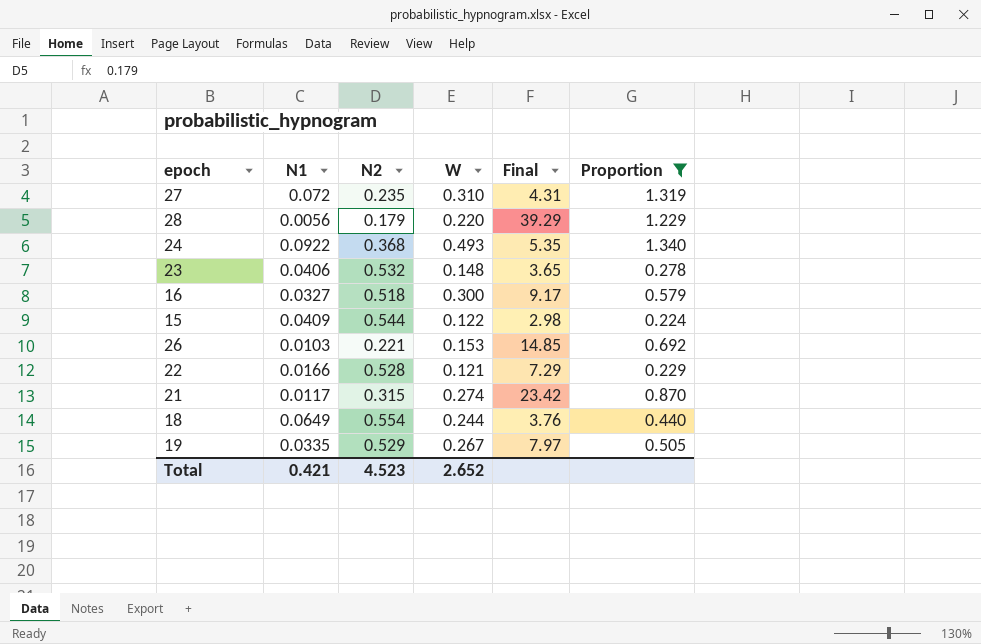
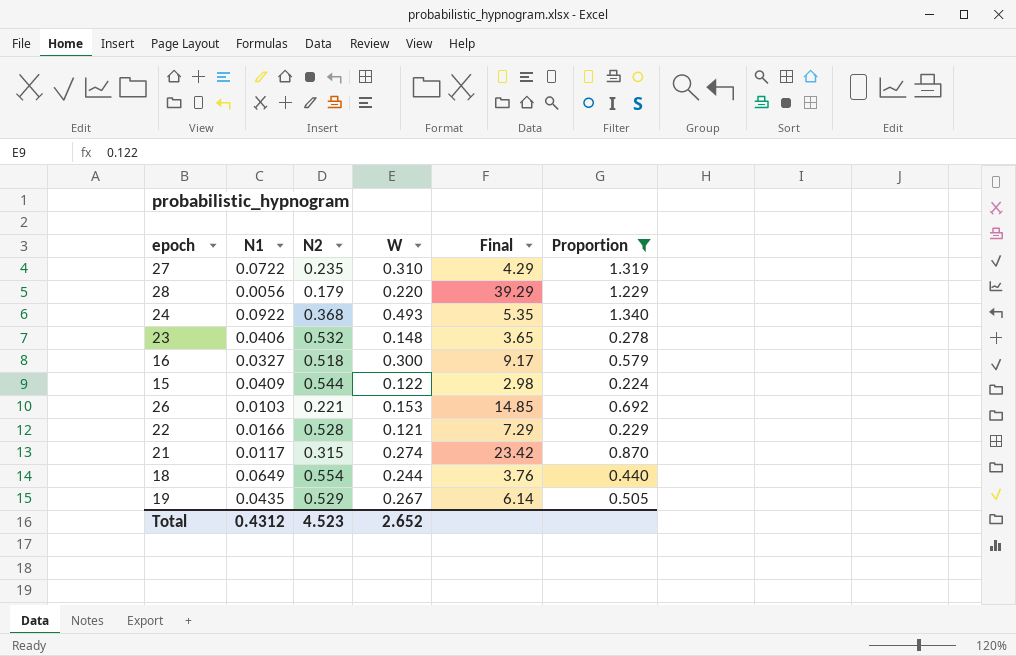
27 | N1: 0.072 -> 0.0722
27 | Final: 4.31 -> 4.29
19 | N1: 0.0335 -> 0.0435
19 | Final: 7.97 -> 6.14
Total | N1: 0.421 -> 0.4312

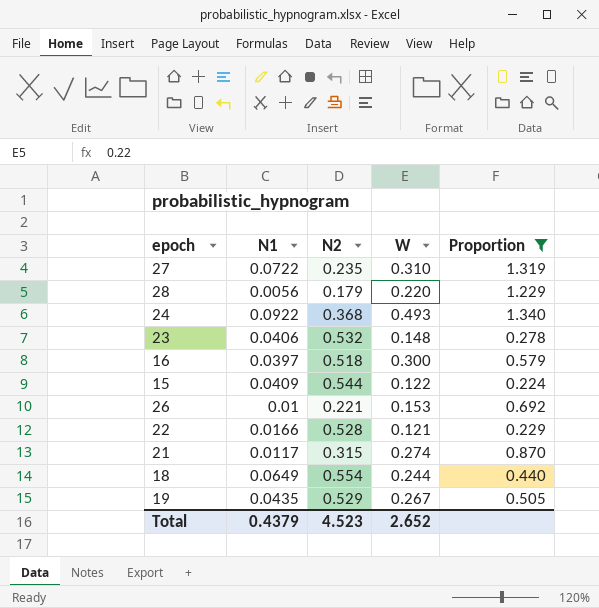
column Final | formula: [W] / [N1] -> none
16 | N1: 0.0327 -> 0.0397
26 | N1: 0.0103 -> 0.01
Total | N1: 0.4312 -> 0.4379

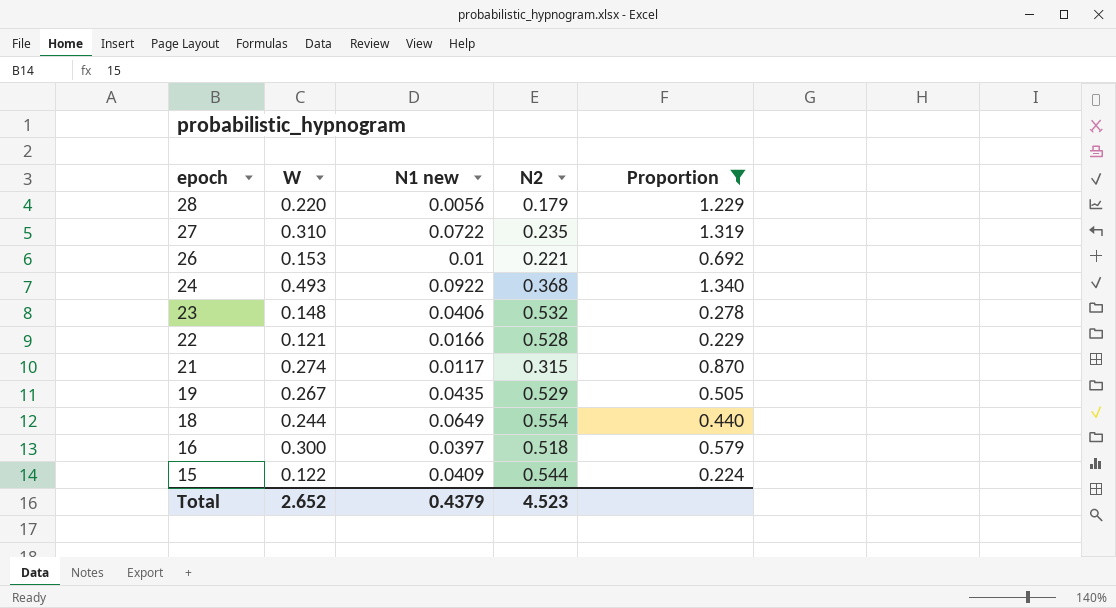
row order: none -> epoch descending
column W | position: 4 -> 2
column name: N1 -> N1 new

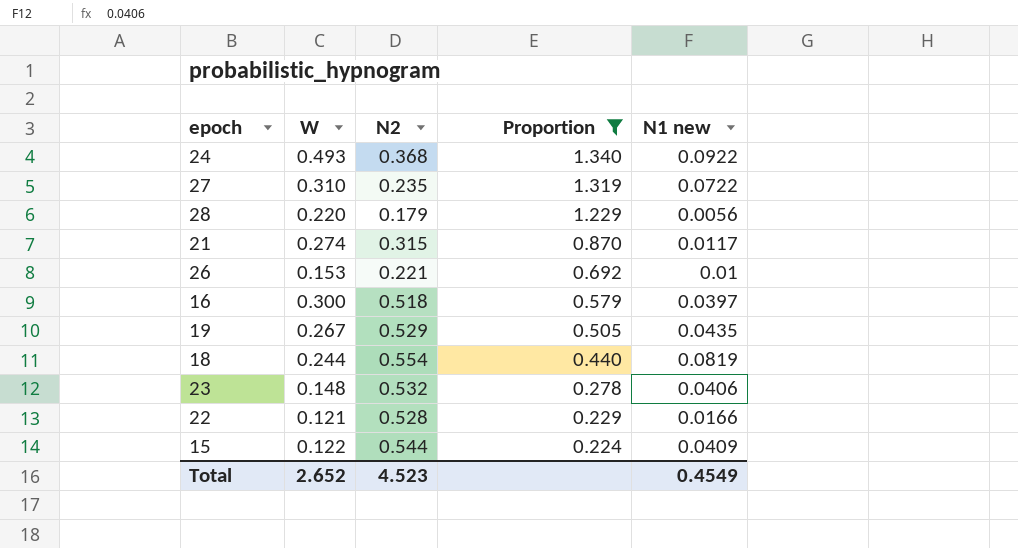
row order: epoch descending -> Proportion descending
column N1 new | position: 3 -> 5
18 | N1 new: 0.0649 -> 0.0819
Total | N1 new: 0.4379 -> 0.4549

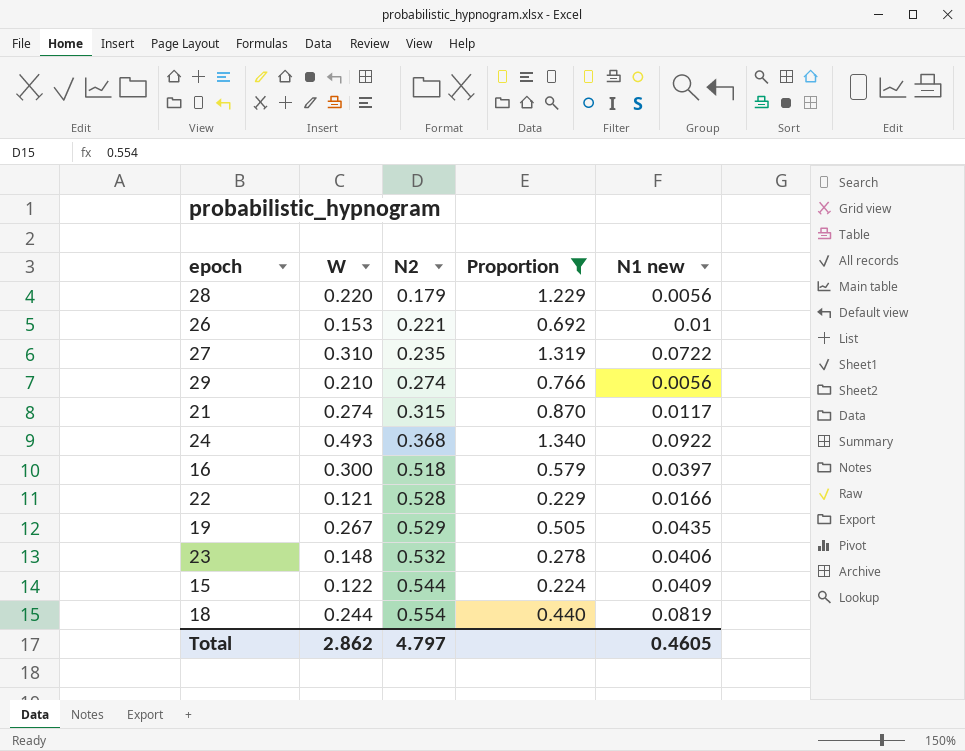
row order: Proportion descending -> N2 ascending
row 29: none -> 0.210 | 0.274 | 0.766 | 0.0056
Total | W: 2.652 -> 2.862
Total | N2: 4.523 -> 4.797
Total | N1 new: 0.4549 -> 0.4605

